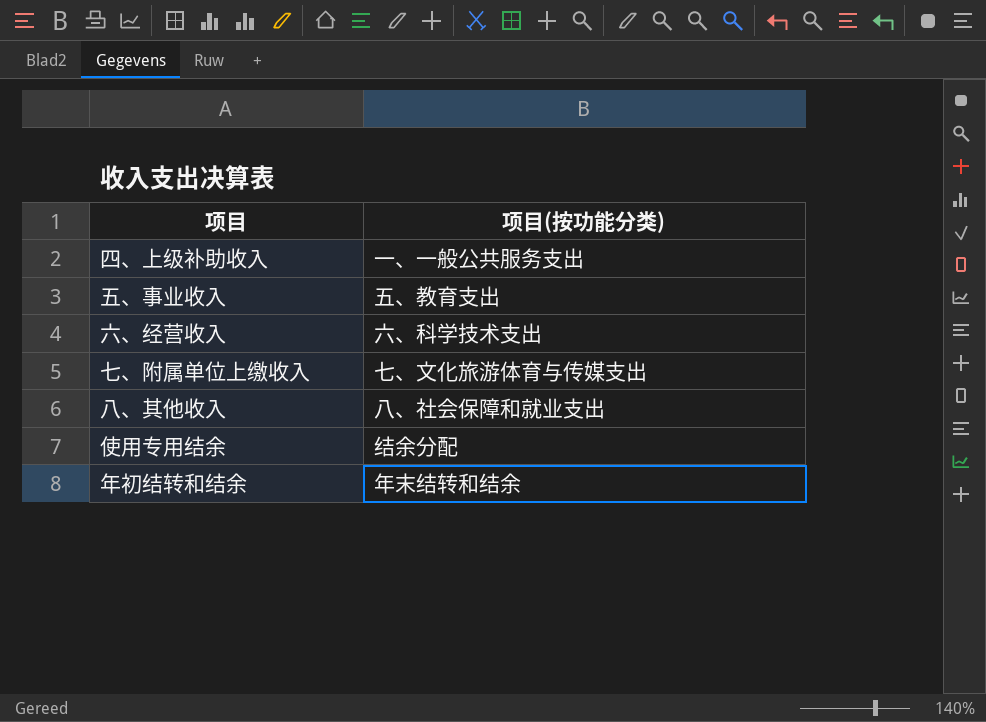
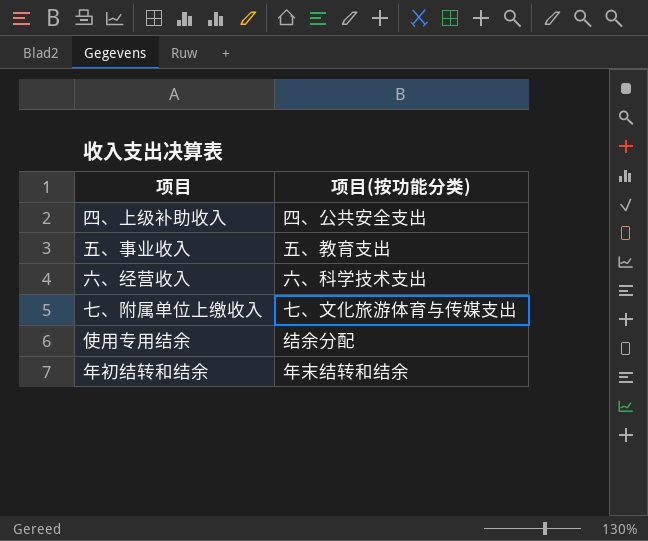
row 八、其他收入: 八、社会保障和就业支出 -> none
四、上级补助收入 | 项目(按功能分类): 一、一般公共服务支出 -> 四、公共安全支出

